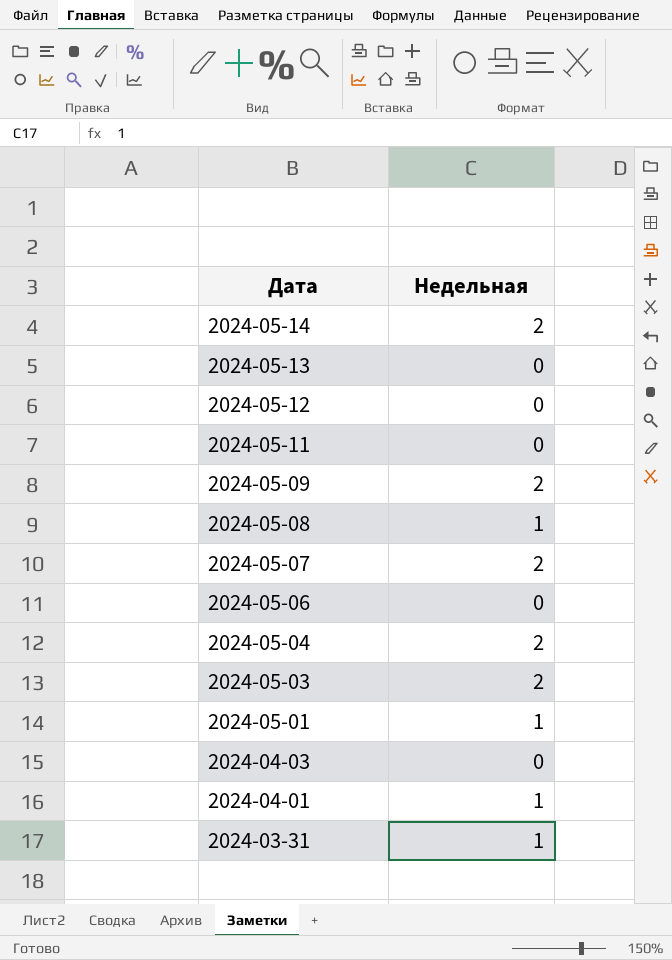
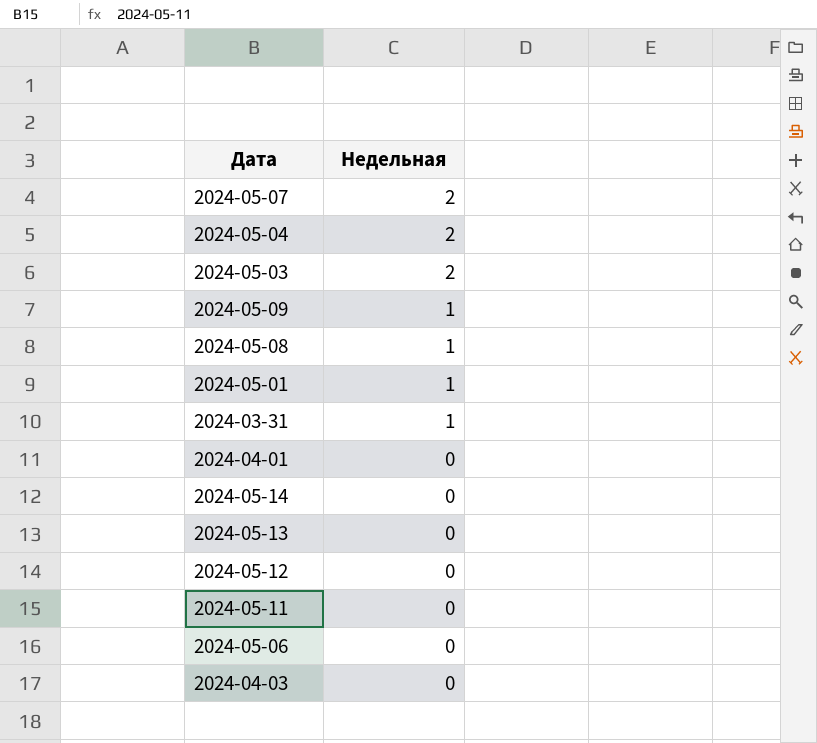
row order: Дата descending -> Недельная descending
2024-05-09 | Недельная: 2 -> 1
2024-04-01 | Недельная: 1 -> 0
2024-05-14 | Недельная: 2 -> 0

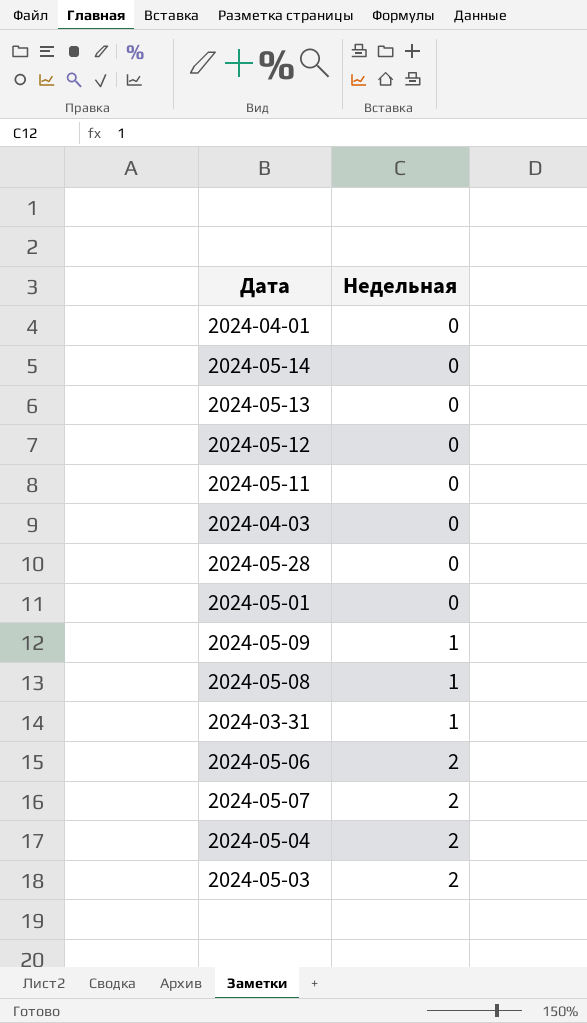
row order: Недельная descending -> Недельная ascending
row 2024-05-28: none -> 0
2024-05-01 | Недельная: 1 -> 0
2024-05-06 | Недельная: 0 -> 2

